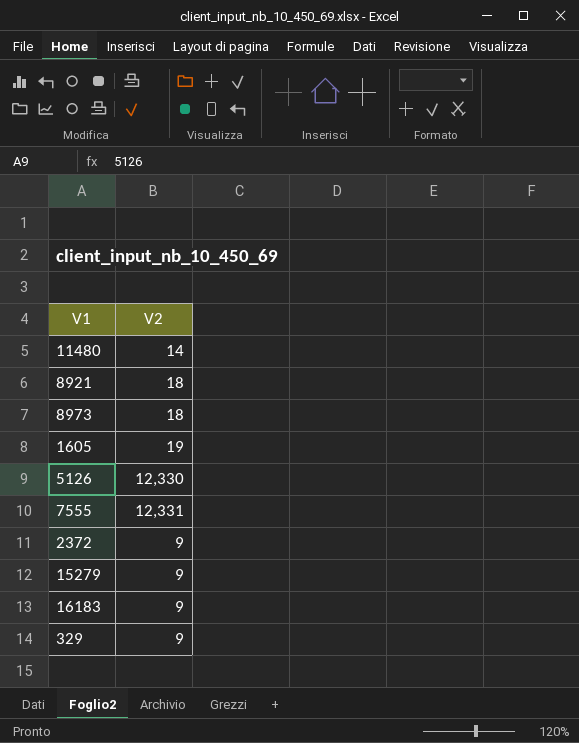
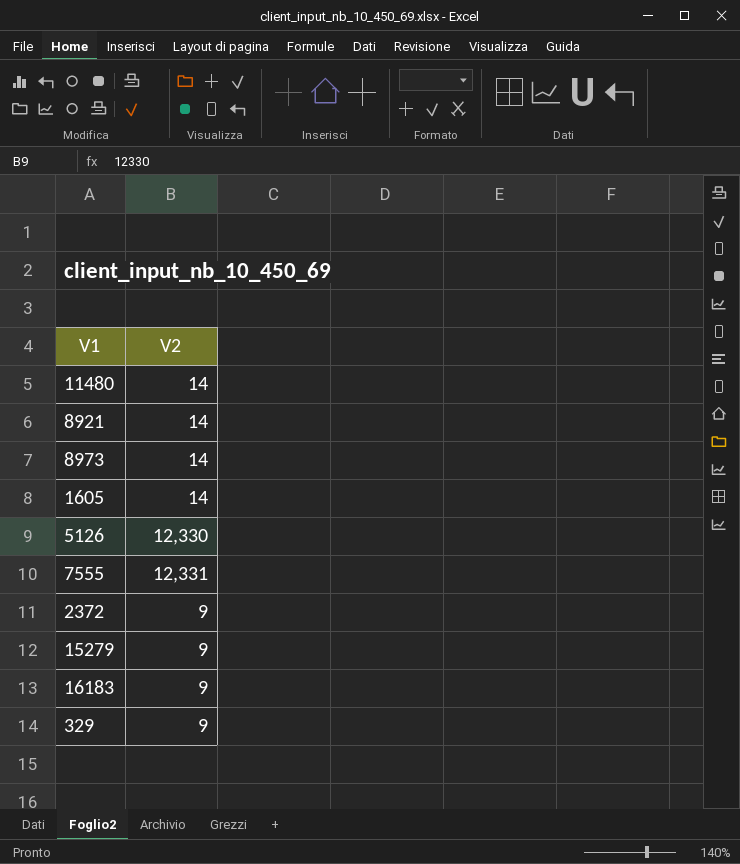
8921 | V2: 18 -> 14
8973 | V2: 18 -> 14
1605 | V2: 19 -> 14

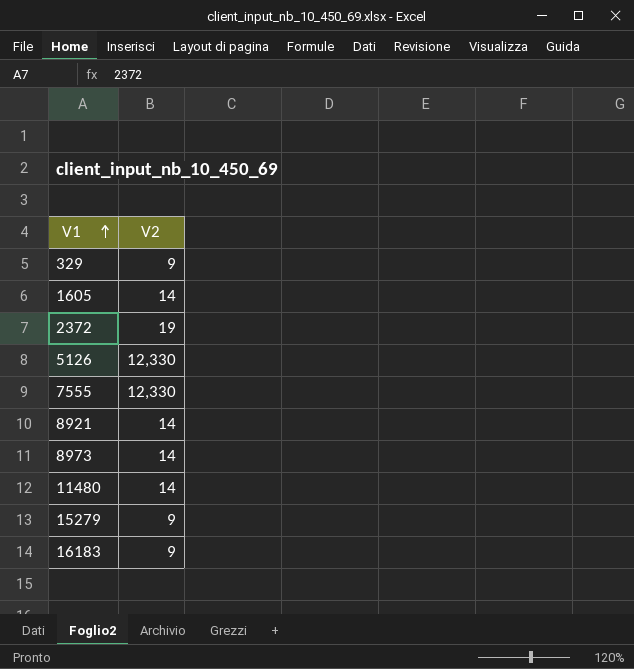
row order: none -> V1 ascending
2372 | V2: 9 -> 19
7555 | V2: 12,331 -> 12,330

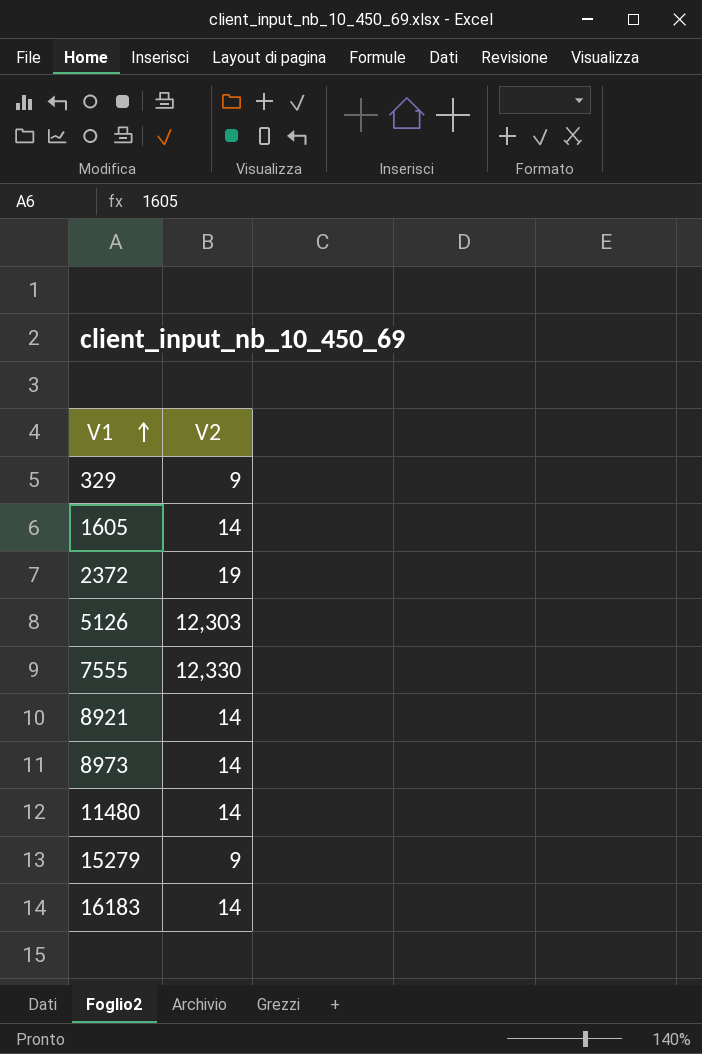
5126 | V2: 12,330 -> 12,303
16183 | V2: 9 -> 14

